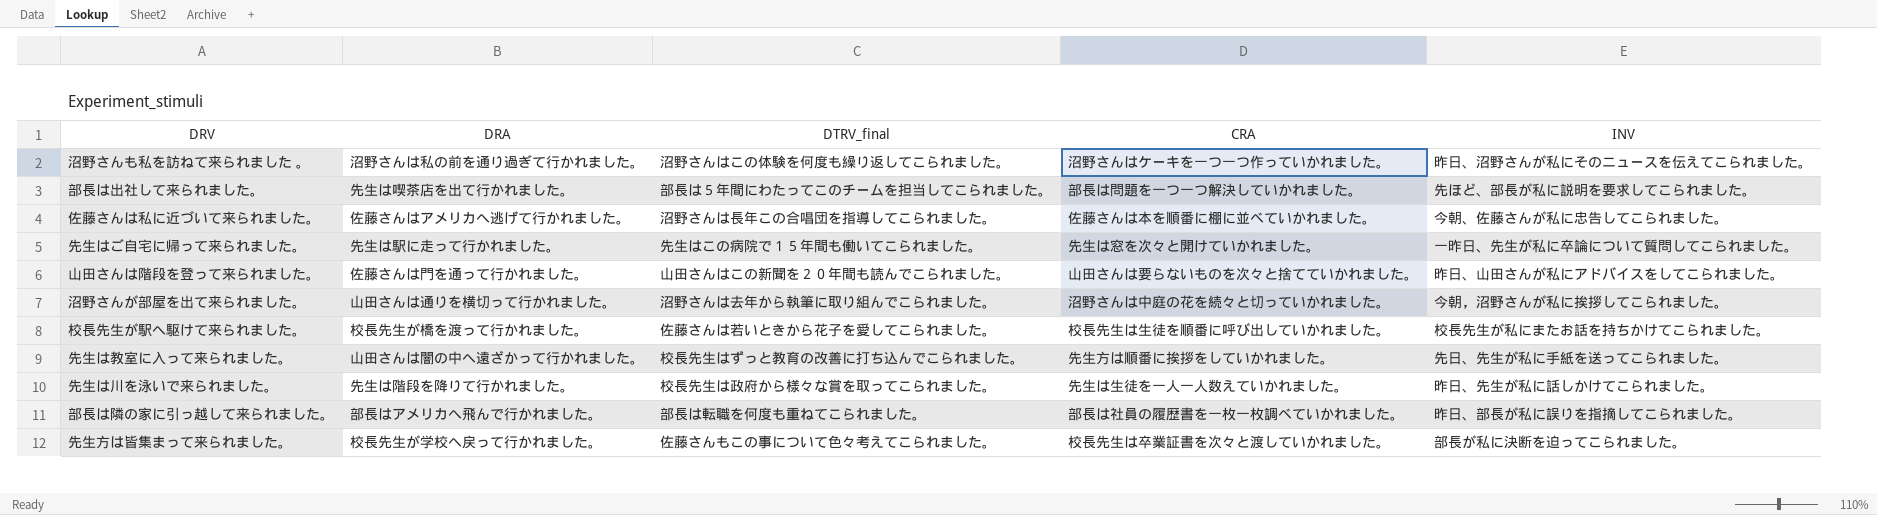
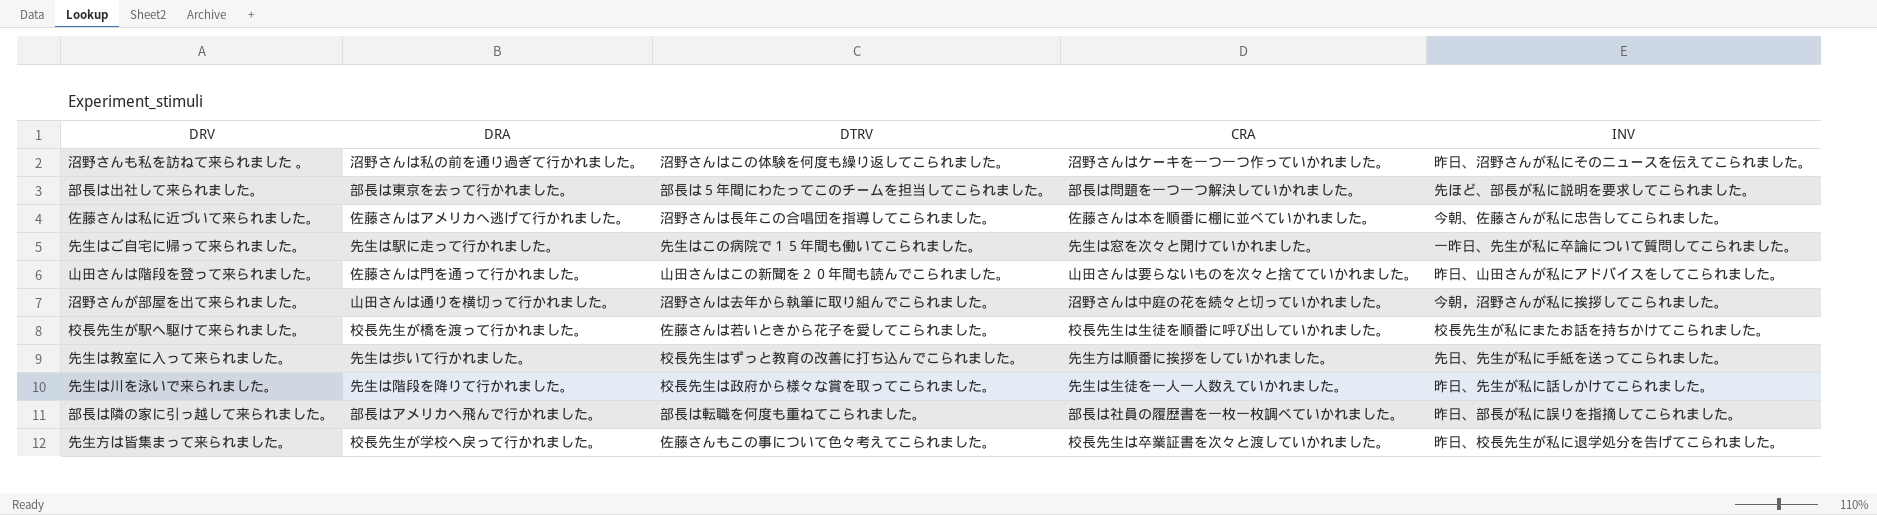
column name: DTRV_final -> DTRV
部長は出社して来られました。 | DRA: 先生は喫茶店を出て行かれました。 -> 部長は東京を去って行かれました。
先生は教室に入って来られました。 | DRA: 山田さんは闇の中へ遠ざかって行かれました。 -> 先生は歩いて行かれました。
先生方は皆集まって来られました。 | INV: 部長が私に決断を迫ってこられました。 -> 昨日、校長先生が私に退学処分を告げてこられました。

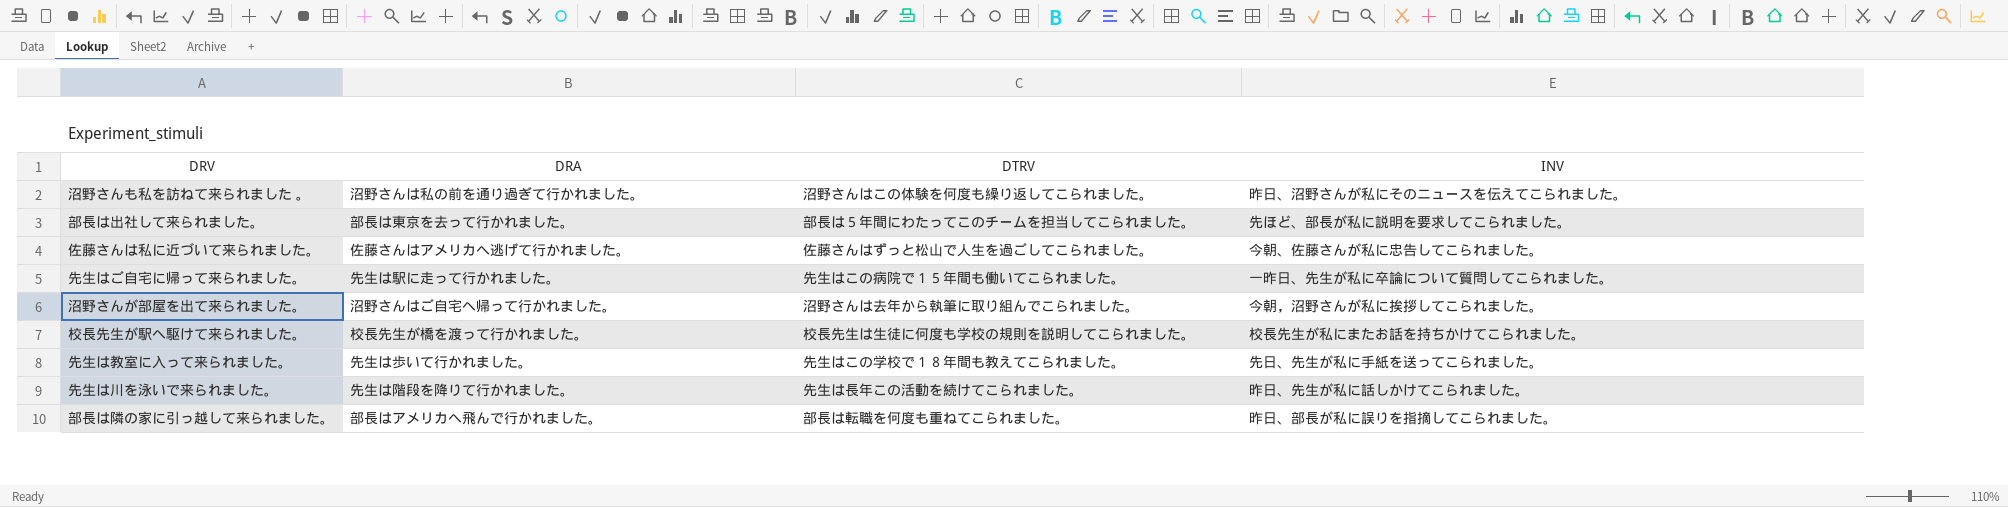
column CRA | position: 4 -> none
row 山田さんは階段を登って来られました。: 佐藤さんは門を通って行かれました。 | 山田さんはこの新聞を２０年間も読んでこられました。 | 山田さんは要らないものを次々と捨てていかれました。 | 昨日、山田さんが私にアドバイスをしてこられました。 -> none
row 先生方は皆集まって来られました。: 校長先生が学校へ戻って行かれました。 | 佐藤さんもこの事について色々考えてこられました。 | 校長先生は卒業証書を次々と渡していかれました。 | 昨日、校長先生が私に退学処分を告げてこられました。 -> none
佐藤さんは私に近づいて来られました。 | DTRV: 沼野さんは長年この合唱団を指導してこられました。 -> 佐藤さんはずっと松山で人生を過ごしてこられました。
沼野さんが部屋を出て来られました。 | DRA: 山田さんは通りを横切って行かれました。 -> 沼野さんはご自宅へ帰って行かれました。
校長先生が駅へ駆けて来られました。 | DTRV: 佐藤さんは若いときから花子を愛してこられました。 -> 校長先生は生徒に何度も学校の規則を説明してこられました。
先生は教室に入って来られました。 | DTRV: 校長先生はずっと教育の改善に打ち込んでこられました。 -> 先生はこの学校で１８年間も教えてこられました。
先生は川を泳いで来られました。 | DTRV: 校長先生は政府から様々な賞を取ってこられました。 -> 先生は長年この活動を続けてこられました。

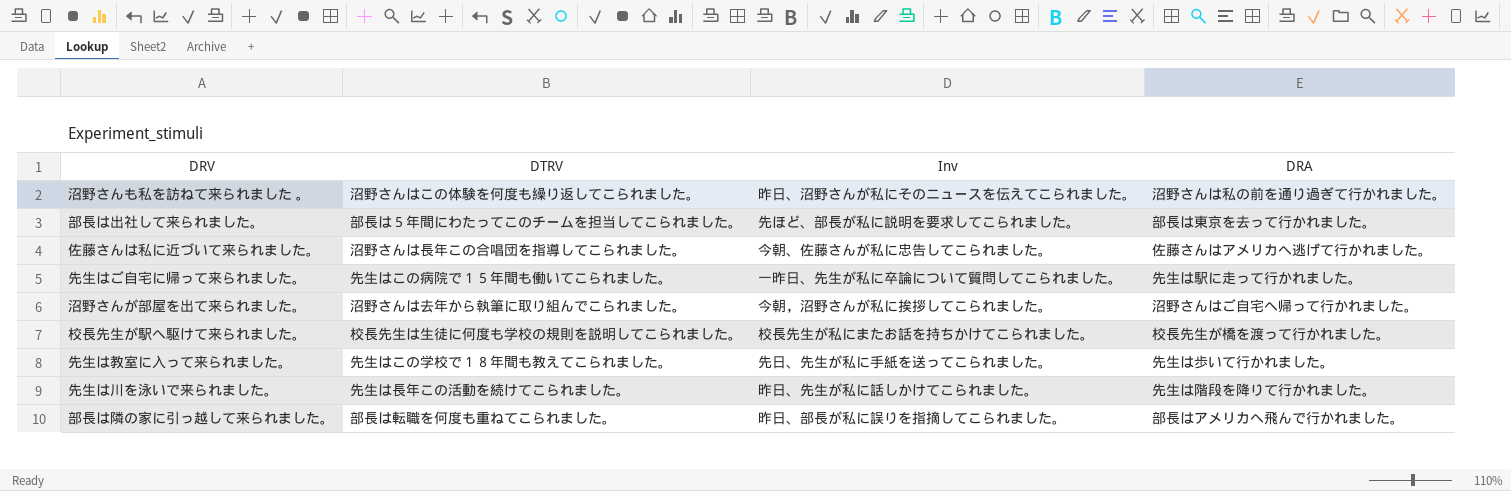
column name: INV -> Inv
column DRA | position: 2 -> 4
佐藤さんは私に近づいて来られました。 | DTRV: 佐藤さんはずっと松山で人生を過ごしてこられました。 -> 沼野さんは長年この合唱団を指導してこられました。

